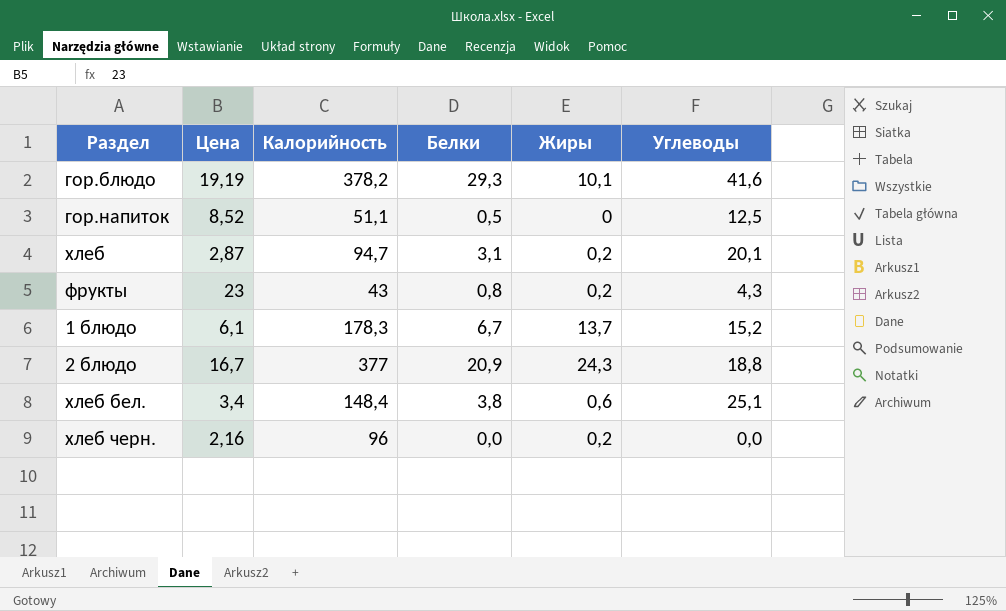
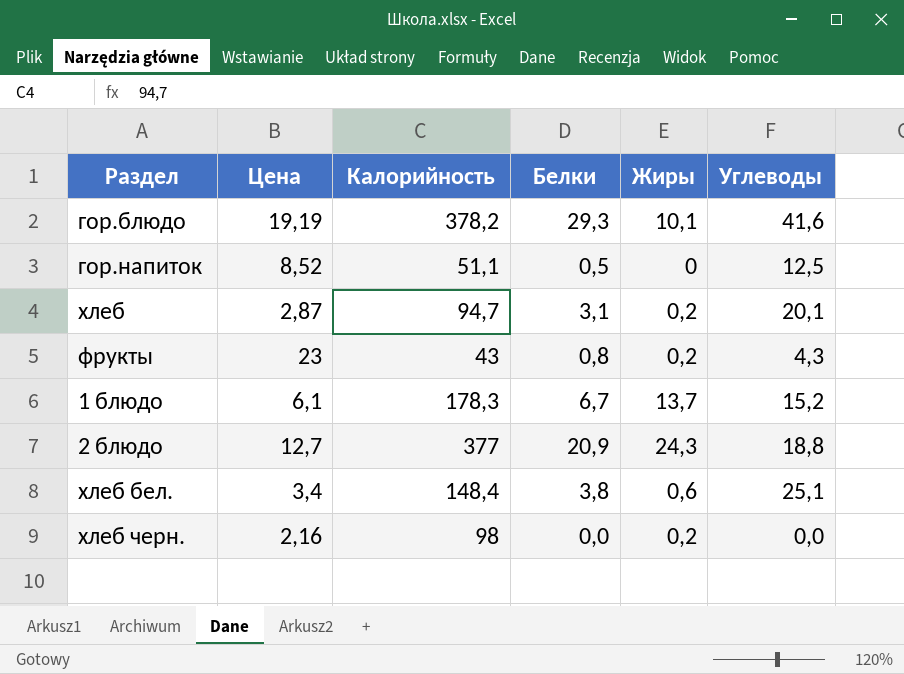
2 блюдо | Цена: 16,7 -> 12,7
хлеб черн. | Калорийность: 96 -> 98

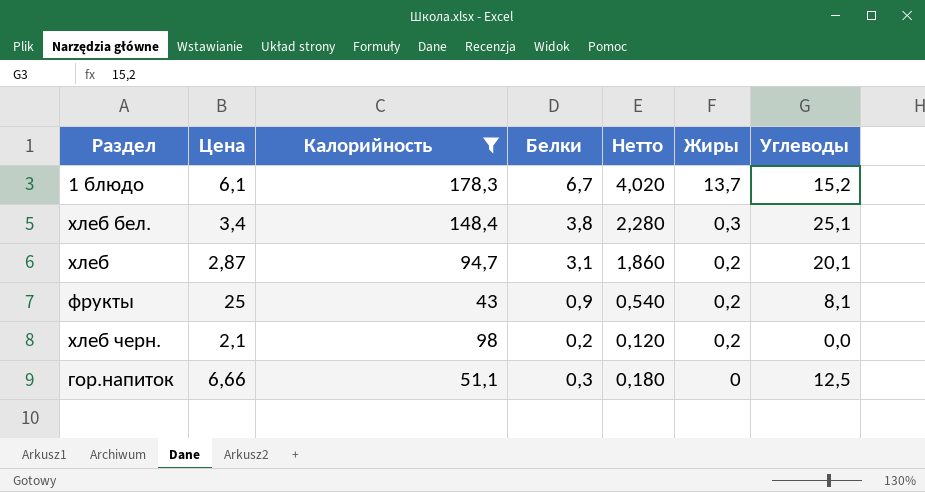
filter: none -> Калорийность <= 178,3
row order: none -> Жиры descending
column Нетто | formula: none -> [Белки] * 0,6
хлеб бел. | Жиры: 0,6 -> 0,3
фрукты | Цена: 23 -> 25
фрукты | Белки: 0,8 -> 0,9
фрукты | Углеводы: 4,3 -> 8,1
хлеб черн. | Цена: 2,16 -> 2,1
хлеб черн. | Белки: 0,0 -> 0,2
гор.напиток | Цена: 8,52 -> 6,66
гор.напиток | Белки: 0,5 -> 0,3

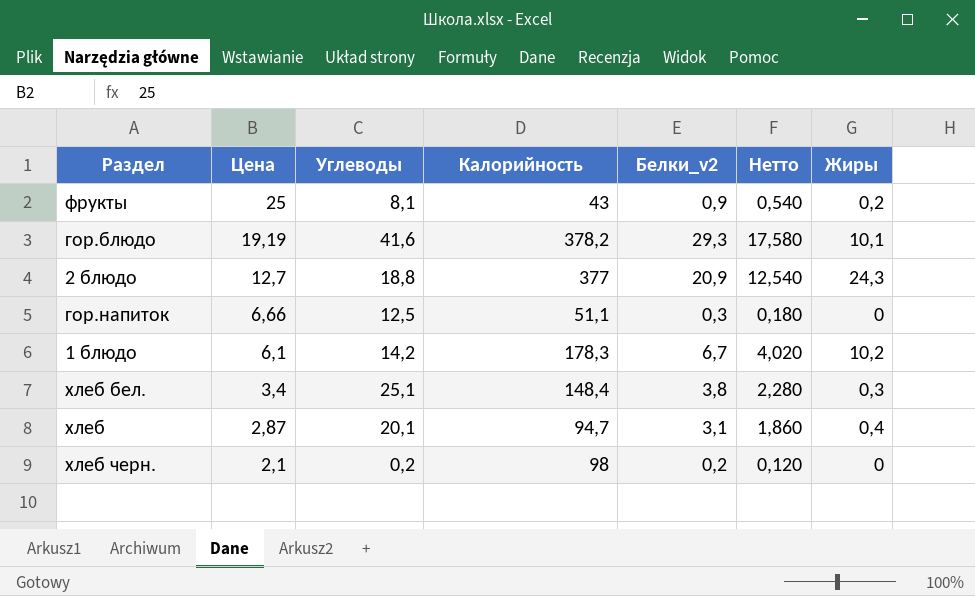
filter: Калорийность <= 178,3 -> none
row order: Жиры descending -> Цена descending
column Углеводы | position: 7 -> 3
column name: Белки -> Белки_v2
1 блюдо | Углеводы: 15,2 -> 14,2
1 блюдо | Жиры: 13,7 -> 10,2
хлеб | Жиры: 0,2 -> 0,4
хлеб черн. | Углеводы: 0,0 -> 0,2
хлеб черн. | Жиры: 0,2 -> 0

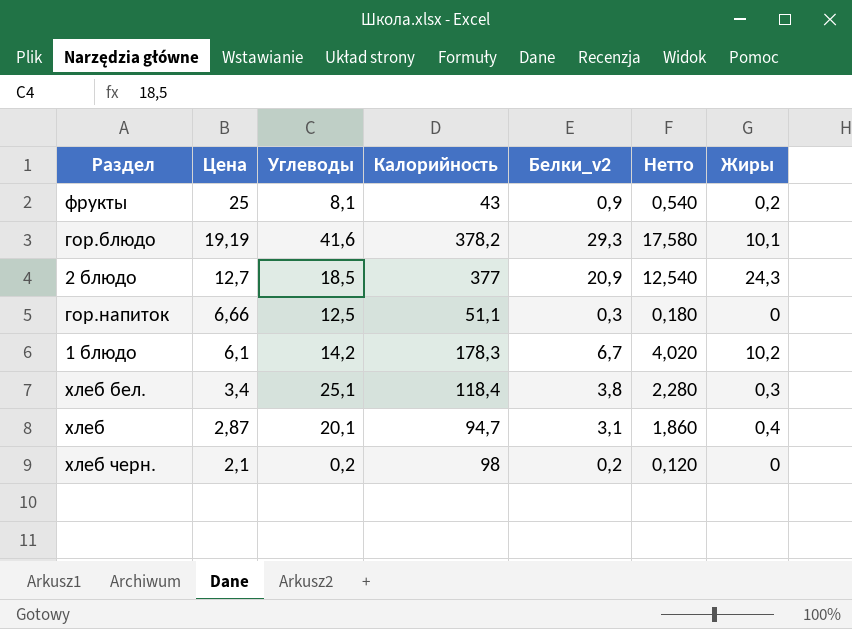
2 блюдо | Углеводы: 18,8 -> 18,5
хлеб бел. | Калорийность: 148,4 -> 118,4

